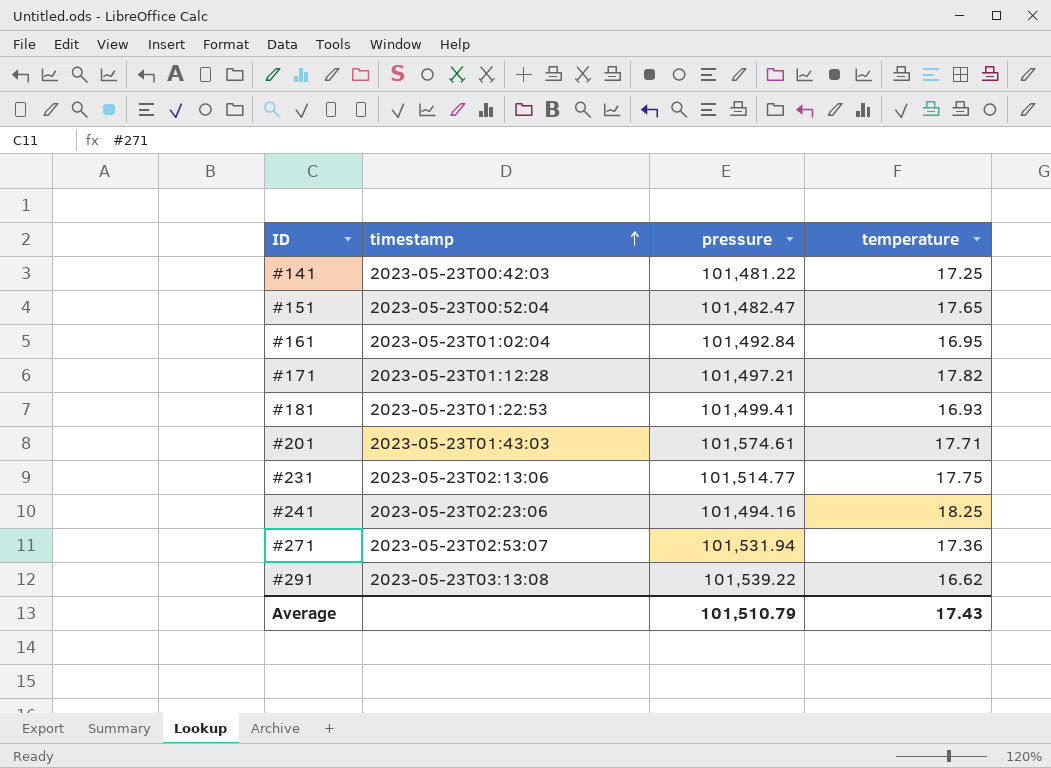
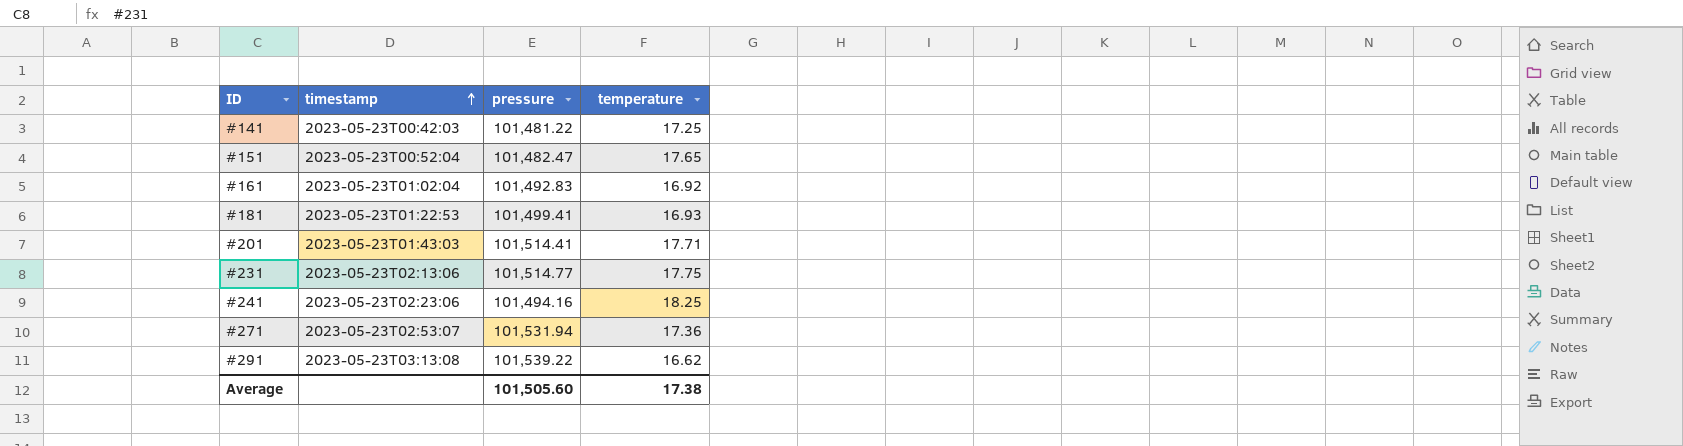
row #171: 2023-05-23T01:12:28 | 101,497.21 | 17.82 -> none
#161 | pressure: 101,492.84 -> 101,492.83
#161 | temperature: 16.95 -> 16.92
#201 | pressure: 101,574.61 -> 101,514.41
Average | pressure: 101,510.79 -> 101,505.60
Average | temperature: 17.43 -> 17.38

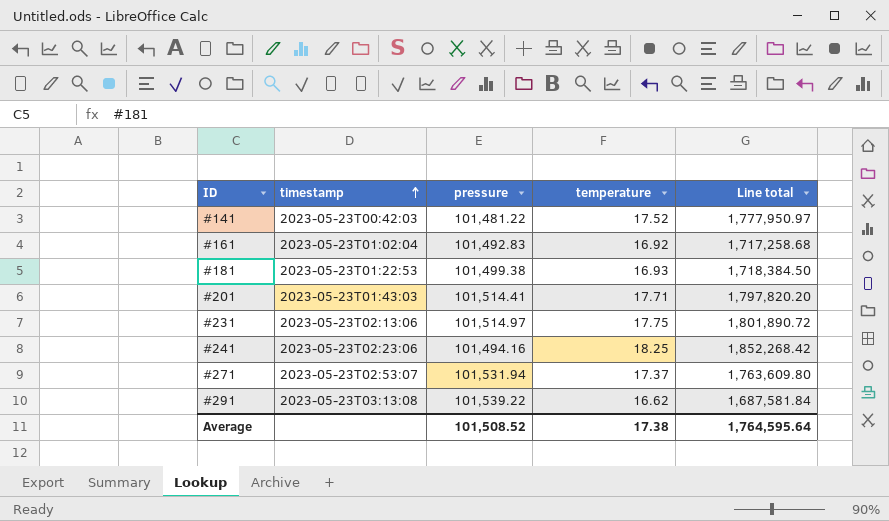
column Line total | formula: none -> [pressure] * [temperature]
row #151: 2023-05-23T00:52:04 | 101,482.47 | 17.65 -> none
#141 | temperature: 17.25 -> 17.52
#181 | pressure: 101,499.41 -> 101,499.38
#231 | pressure: 101,514.77 -> 101,514.97
#271 | temperature: 17.36 -> 17.37
Average | pressure: 101,505.60 -> 101,508.52

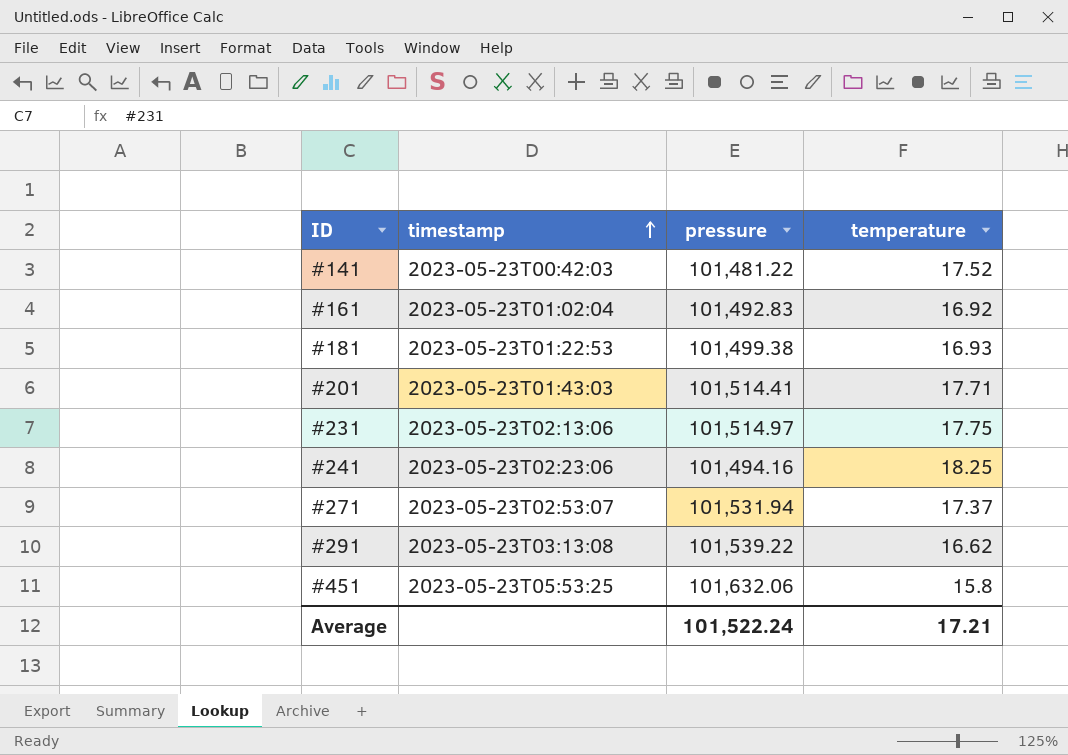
column Line total | formula: [pressure] * [temperature] -> none
row #451: none -> 2023-05-23T05:53:25 | 101,632.06 | 15.8
Average | pressure: 101,508.52 -> 101,522.24
Average | temperature: 17.38 -> 17.21

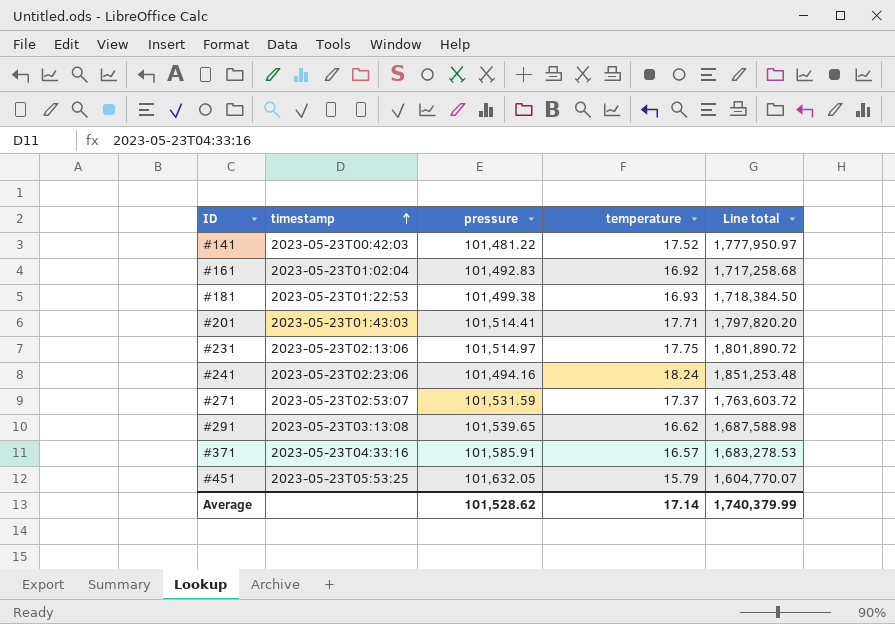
column Line total | formula: none -> [pressure] * [temperature]
#241 | temperature: 18.25 -> 18.24
#271 | pressure: 101,531.94 -> 101,531.59
#291 | pressure: 101,539.22 -> 101,539.65
row #371: none -> 2023-05-23T04:33:16 | 101,585.91 | 16.57 | 1,683,278.53
#451 | pressure: 101,632.06 -> 101,632.05
#451 | temperature: 15.8 -> 15.79
Average | pressure: 101,522.24 -> 101,528.62
Average | temperature: 17.21 -> 17.14

